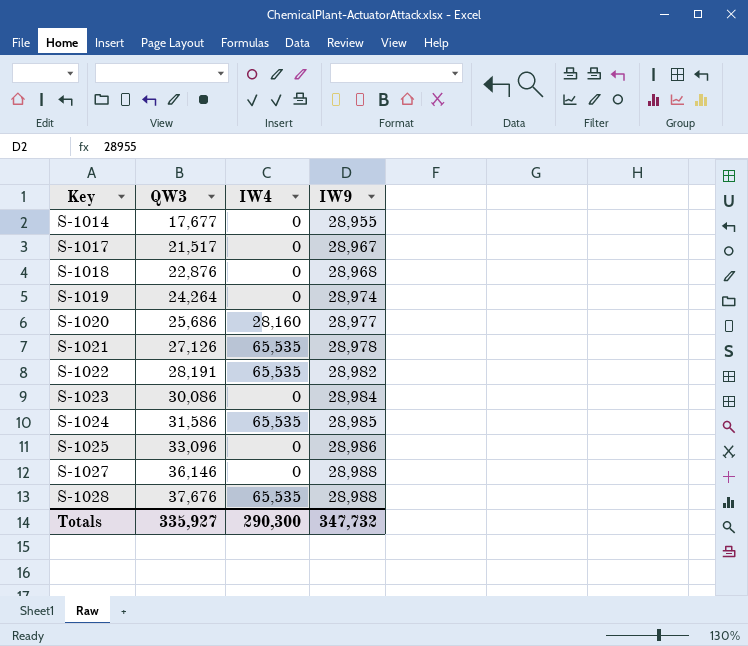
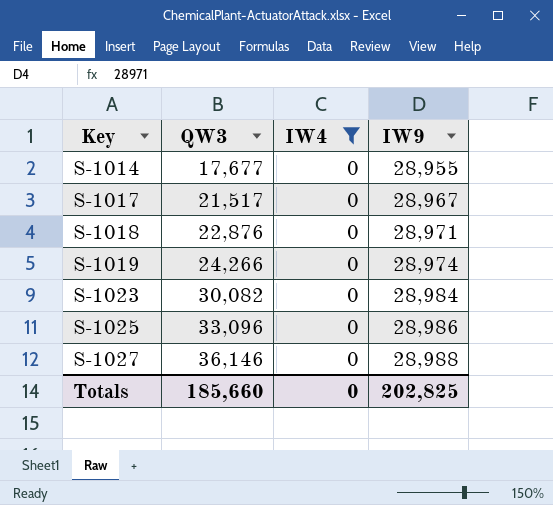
filter: none -> IW4 = 0
S-1018 | IW9: 28,968 -> 28,971
S-1019 | QW3: 24,264 -> 24,266
S-1023 | QW3: 30,086 -> 30,082
Totals | QW3: 335,927 -> 185,660
Totals | IW4: 290,300 -> 0
Totals | IW9: 347,732 -> 202,825

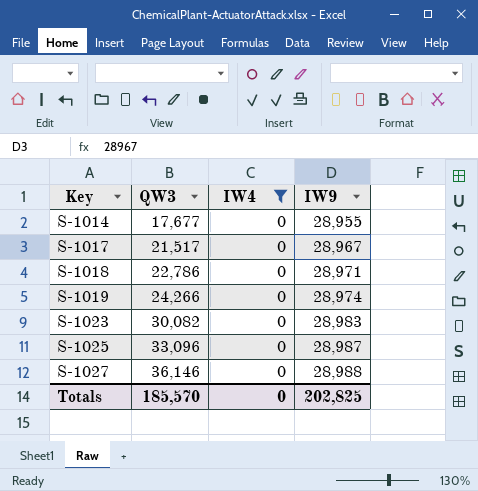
S-1018 | QW3: 22,876 -> 22,786
S-1023 | IW9: 28,984 -> 28,983
S-1025 | IW9: 28,986 -> 28,987
Totals | QW3: 185,660 -> 185,570

